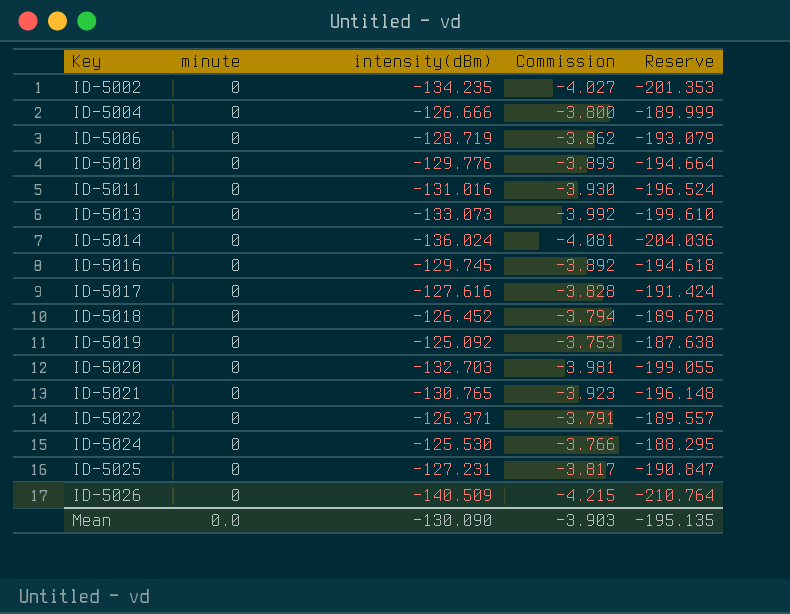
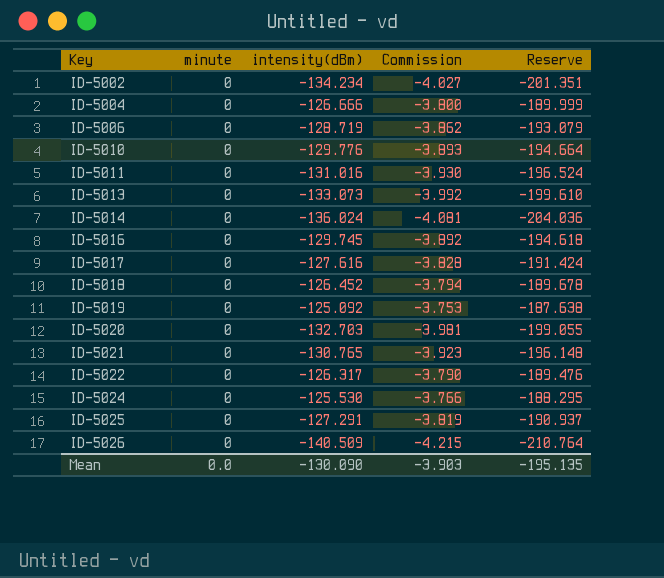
ID-5002 | intensity(dBm): -134.235 -> -134.234
ID-5002 | Reserve: -201.353 -> -201.351
ID-5022 | intensity(dBm): -126.371 -> -126.317
ID-5022 | Commission: -3.791 -> -3.790
ID-5022 | Reserve: -189.557 -> -189.476
ID-5025 | intensity(dBm): -127.231 -> -127.291
ID-5025 | Commission: -3.817 -> -3.819
ID-5025 | Reserve: -190.847 -> -190.937

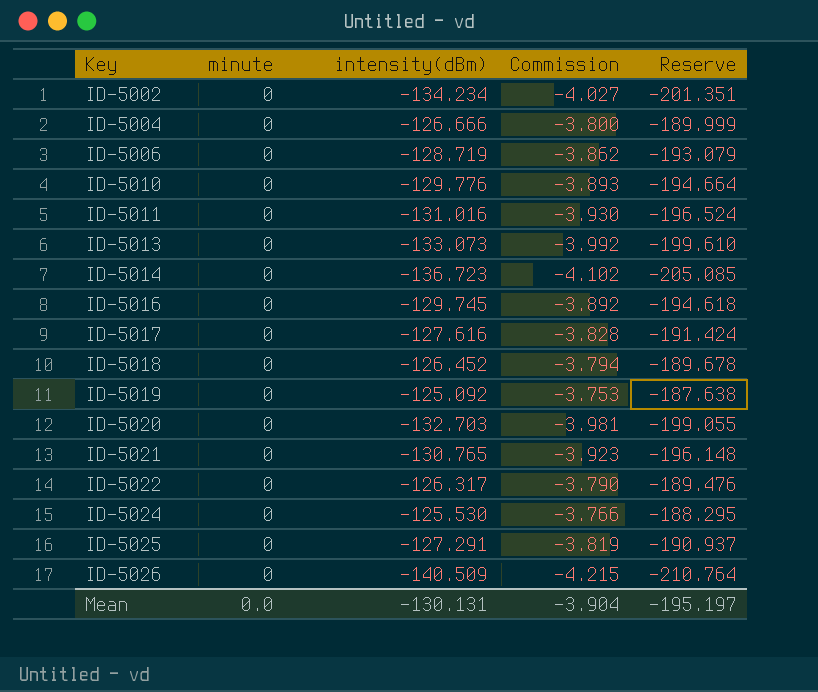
ID-5014 | intensity(dBm): -136.024 -> -136.723
ID-5014 | Commission: -4.081 -> -4.102
ID-5014 | Reserve: -204.036 -> -205.085
Mean | intensity(dBm): -130.090 -> -130.131
Mean | Commission: -3.903 -> -3.904
Mean | Reserve: -195.135 -> -195.197

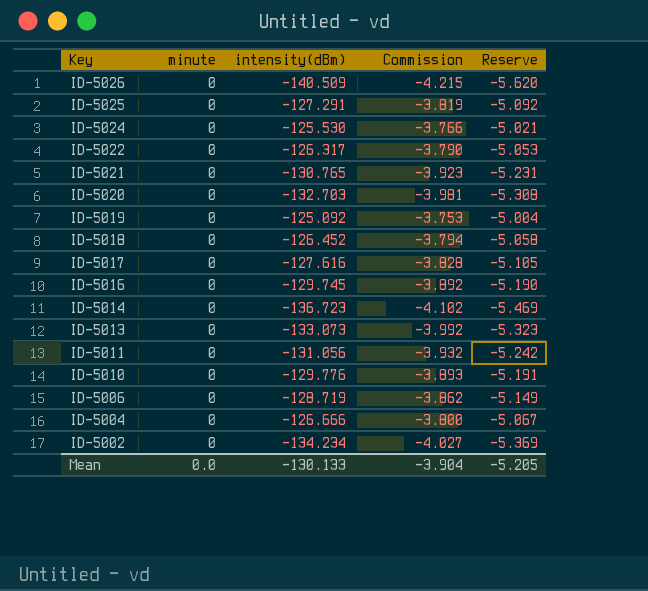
row order: Key ascending -> Key descending
column Reserve | formula: [intensity(dBm)] * 1.5 -> [intensity(dBm)] * 0.04
ID-5011 | intensity(dBm): -131.016 -> -131.056
ID-5011 | Commission: -3.930 -> -3.932
Mean | intensity(dBm): -130.131 -> -130.133
Mean | Reserve: -195.197 -> -5.205

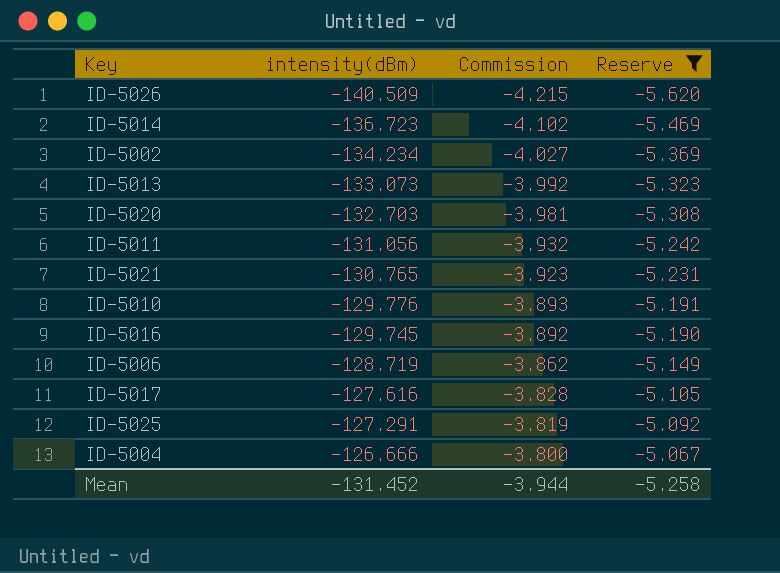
filter: none -> Reserve <= -5.067
row order: Key descending -> intensity(dBm) ascending
column minute | position: 2 -> none
Mean | intensity(dBm): -130.133 -> -131.452
Mean | Commission: -3.904 -> -3.944
Mean | Reserve: -5.205 -> -5.258

